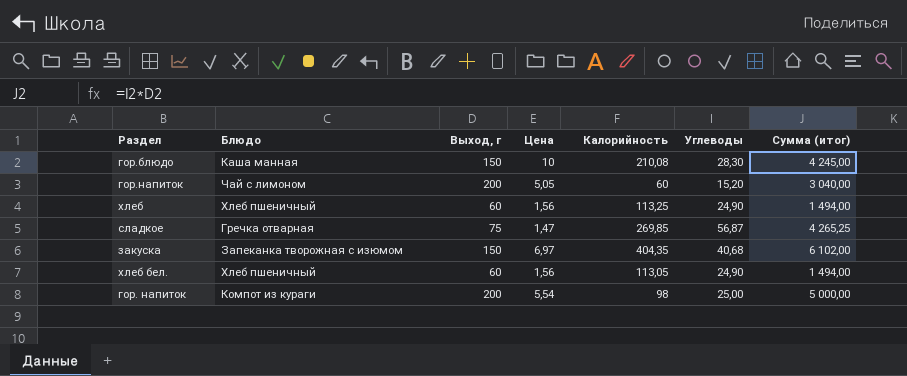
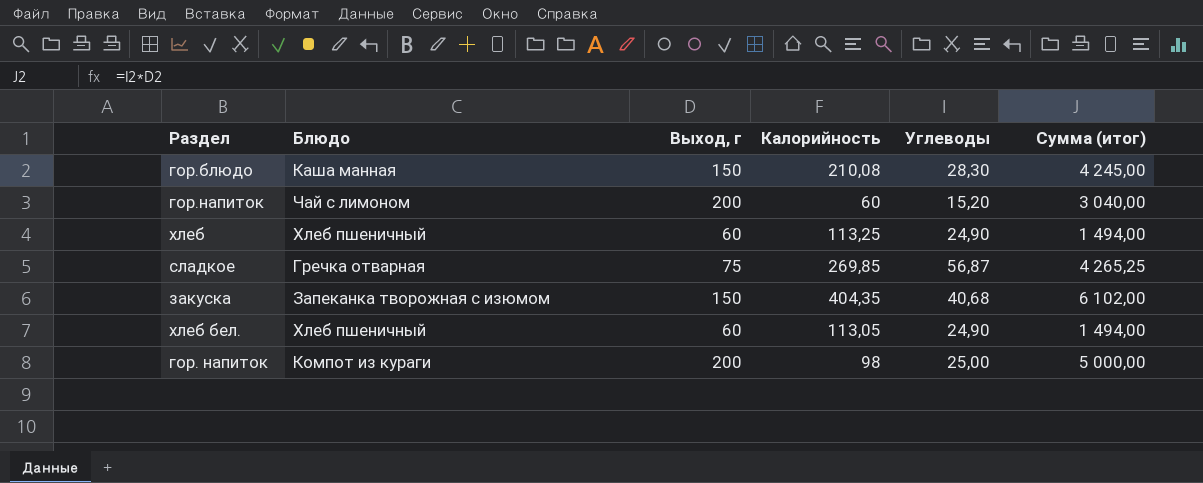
column Цена | position: 4 -> none

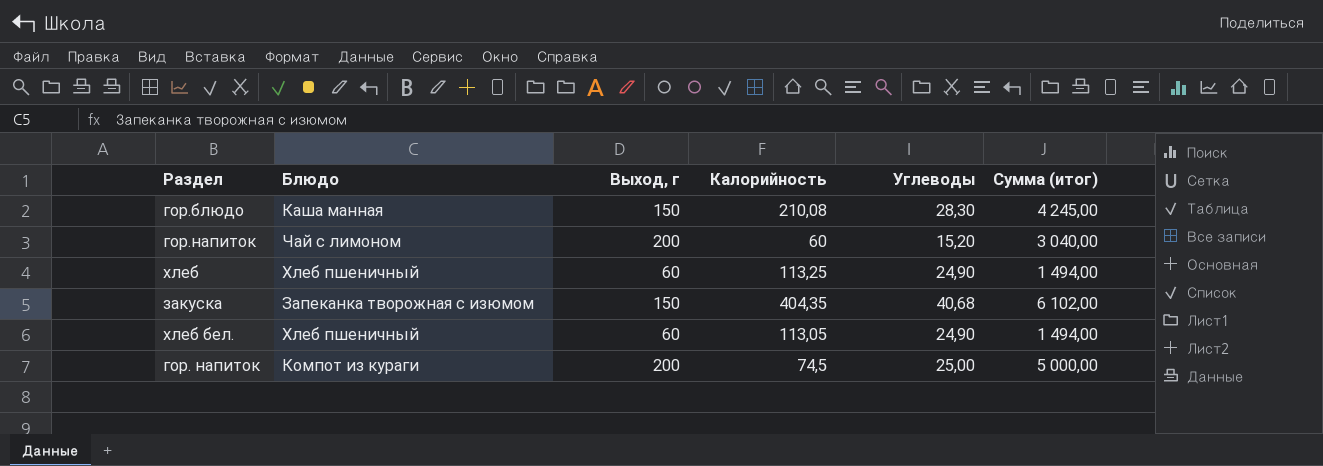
row сладкое: Гречка отварная | 75 | 269,85 | 56,87 | 4 265,25 -> none
гор. напиток | Калорийность: 98 -> 74,5

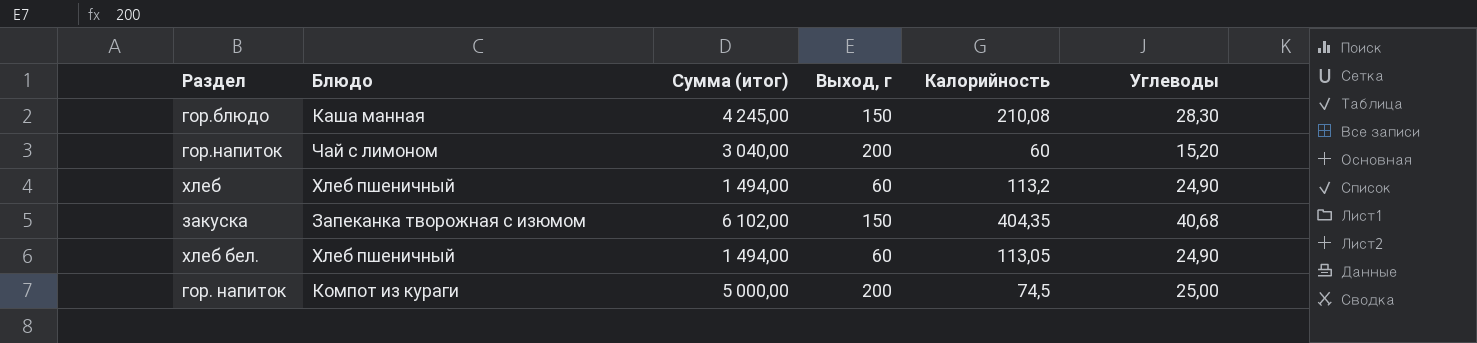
column Сумма (итог) | position: 6 -> 3
хлеб | Калорийность: 113,25 -> 113,2

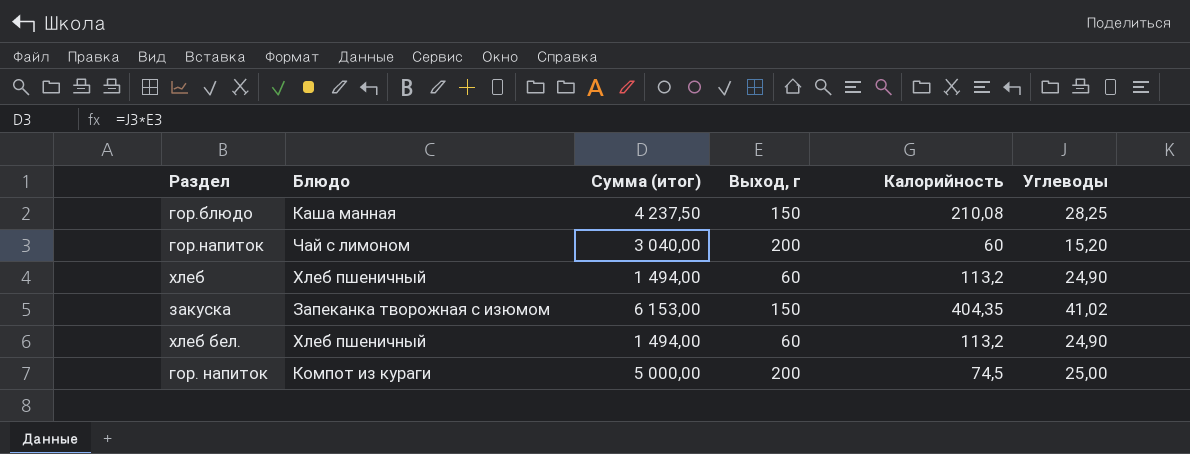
гор.блюдо | Сумма (итог): 4 245,00 -> 4 237,50
гор.блюдо | Углеводы: 28,30 -> 28,25
закуска | Сумма (итог): 6 102,00 -> 6 153,00
закуска | Углеводы: 40,68 -> 41,02
хлеб бел. | Калорийность: 113,05 -> 113,2

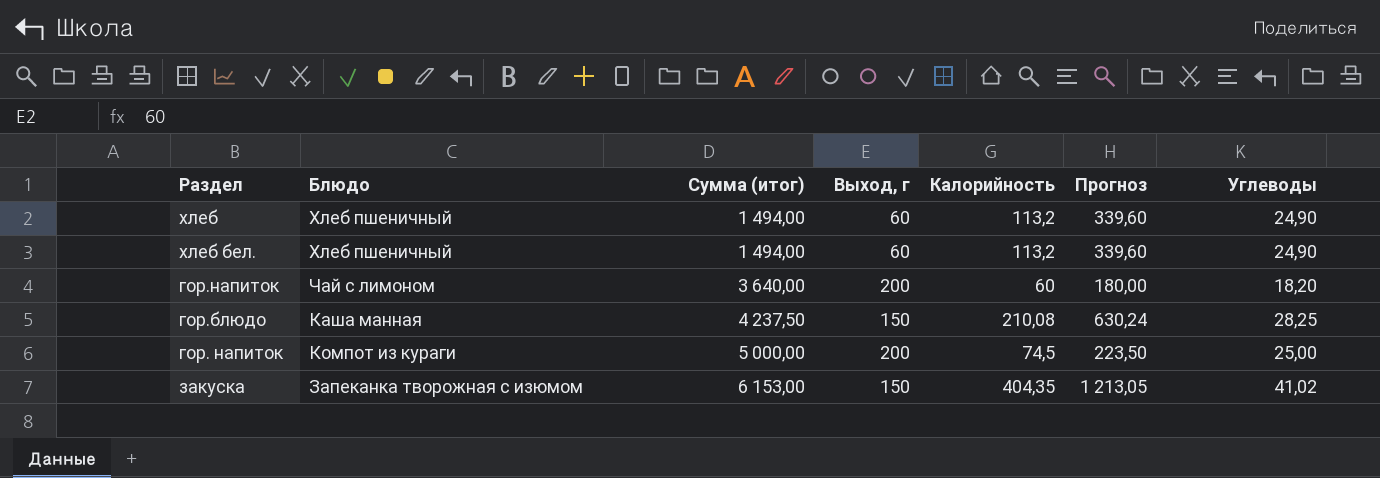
row order: none -> Сумма (итог) ascending
column Прогноз | formula: none -> [Калорийность] * 3
гор.напиток | Сумма (итог): 3 040,00 -> 3 640,00
гор.напиток | Углеводы: 15,20 -> 18,20

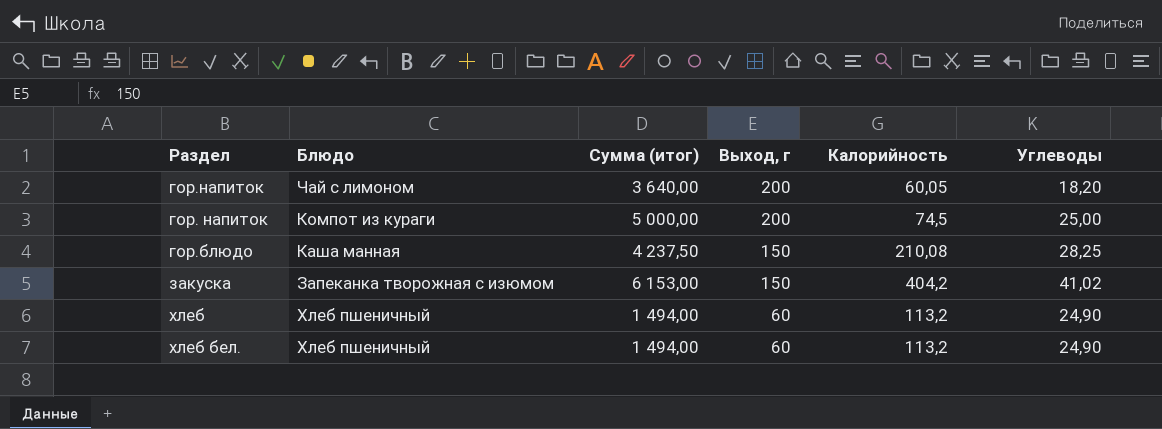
row order: Сумма (итог) ascending -> Выход, г descending
column Прогноз | formula: [Калорийность] * 3 -> none
гор.напиток | Калорийность: 60 -> 60,05
закуска | Калорийность: 404,35 -> 404,2

